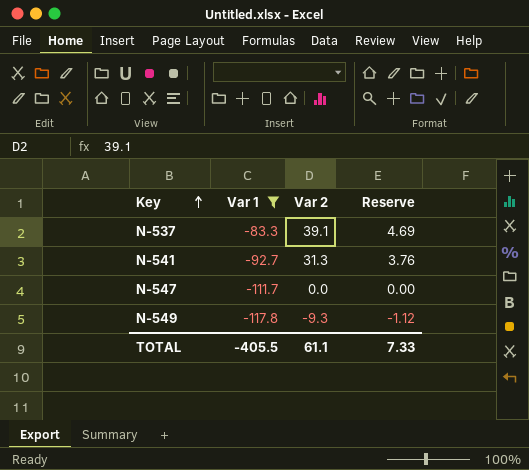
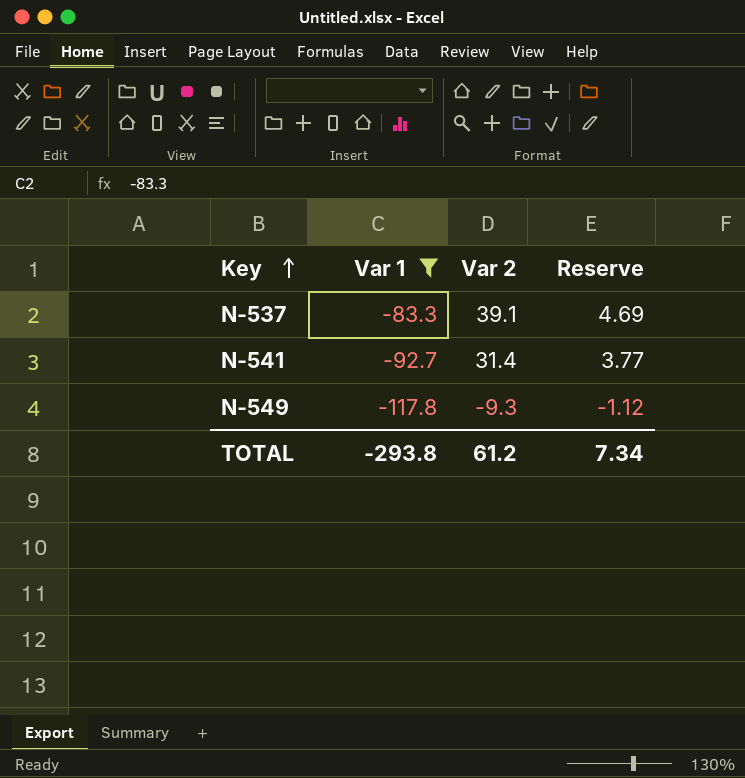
row N-547: -111.7 | 0.0 | 0.00 -> none
N-541 | Var 2: 31.3 -> 31.4
N-541 | Reserve: 3.76 -> 3.77
TOTAL | Var 1: -405.5 -> -293.8
TOTAL | Var 2: 61.1 -> 61.2
TOTAL | Reserve: 7.33 -> 7.34

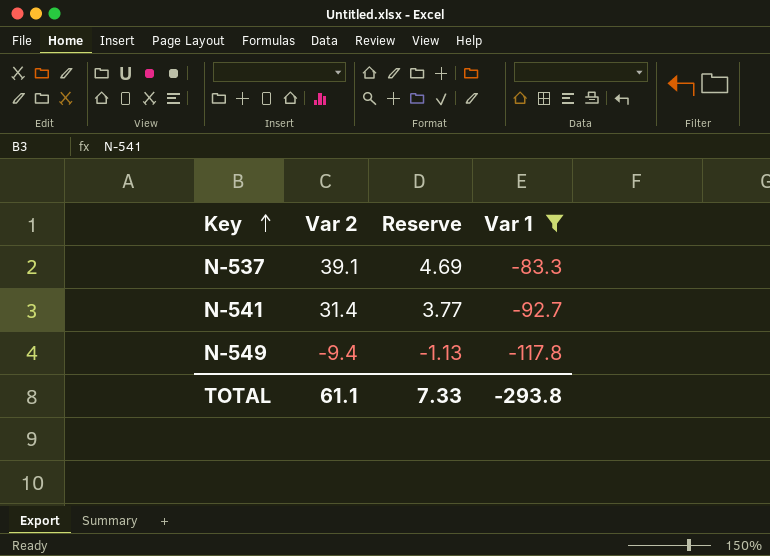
column Var 1 | position: 2 -> 4
N-549 | Var 2: -9.3 -> -9.4
N-549 | Reserve: -1.12 -> -1.13
TOTAL | Var 2: 61.2 -> 61.1
TOTAL | Reserve: 7.34 -> 7.33

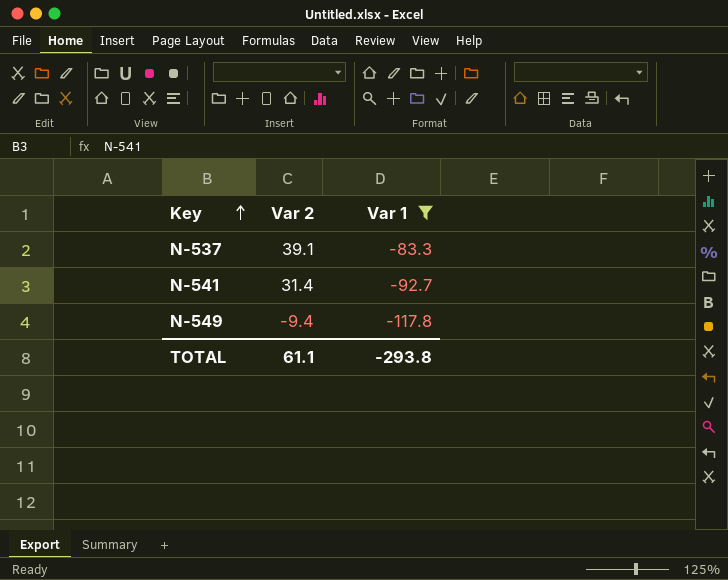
column Reserve | formula: [Var 2] * 0.12 -> none

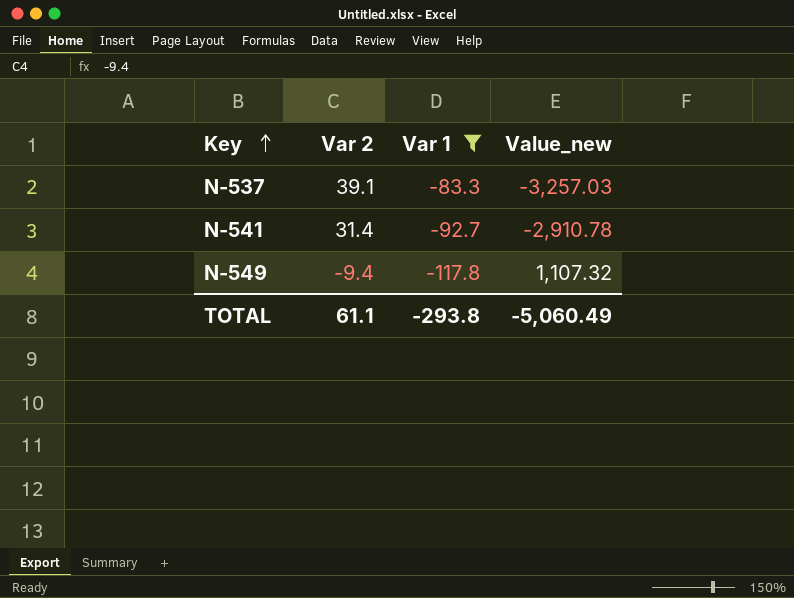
column Value_new | formula: none -> [Var 2] * [Var 1]

